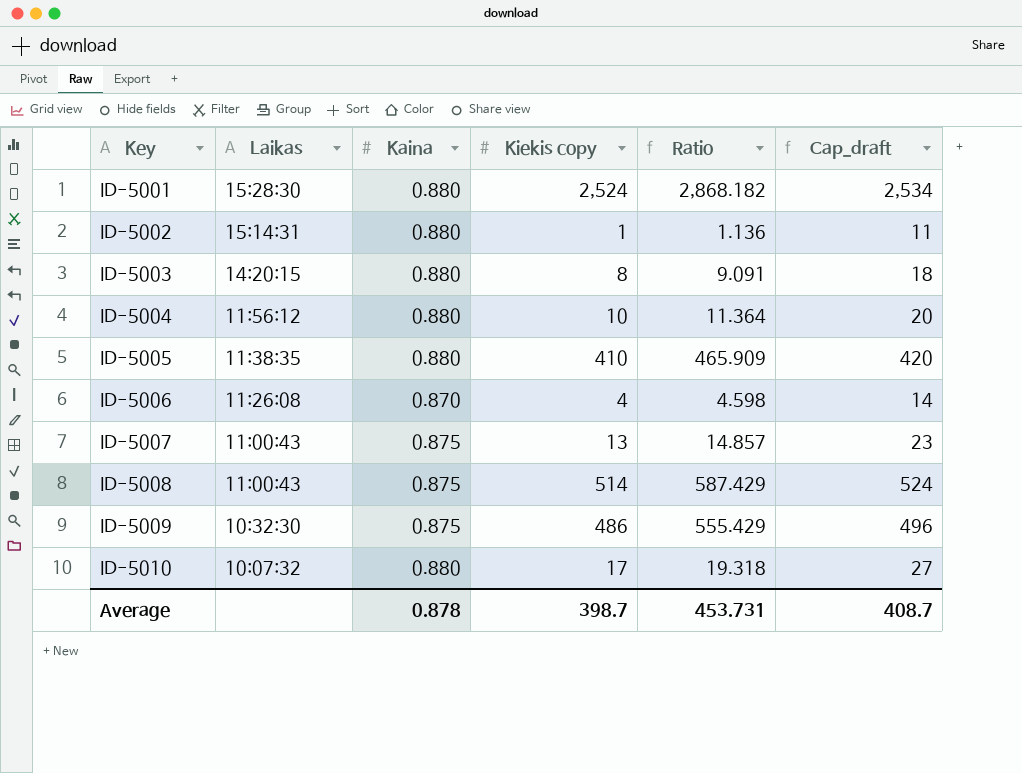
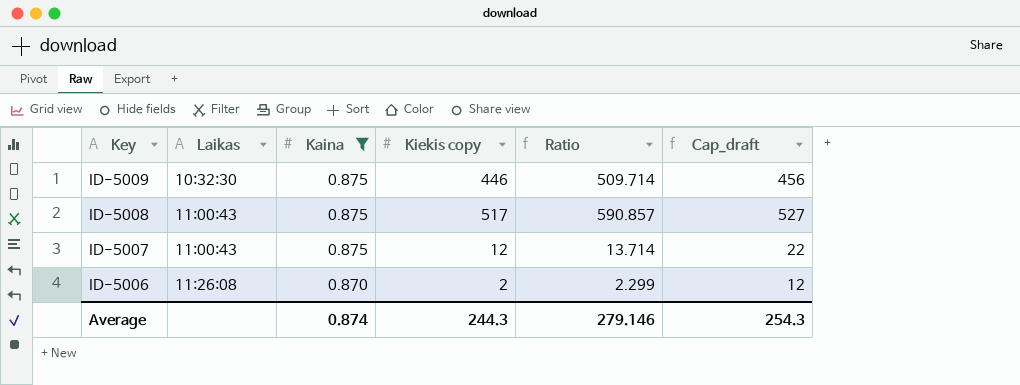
filter: none -> Kaina != 0.880
row order: Key ascending -> Key descending
ID-5009 | Kiekis copy: 486 -> 446
ID-5009 | Ratio: 555.429 -> 509.714
ID-5009 | Cap_draft: 496 -> 456
ID-5008 | Kiekis copy: 514 -> 517
ID-5008 | Ratio: 587.429 -> 590.857
ID-5008 | Cap_draft: 524 -> 527
ID-5007 | Kiekis copy: 13 -> 12
ID-5007 | Ratio: 14.857 -> 13.714
ID-5007 | Cap_draft: 23 -> 22
ID-5006 | Kiekis copy: 4 -> 2
ID-5006 | Ratio: 4.598 -> 2.299
ID-5006 | Cap_draft: 14 -> 12
Average | Kaina: 0.878 -> 0.874
Average | Kiekis copy: 398.7 -> 244.3
Average | Ratio: 453.731 -> 279.146
Average | Cap_draft: 408.7 -> 254.3

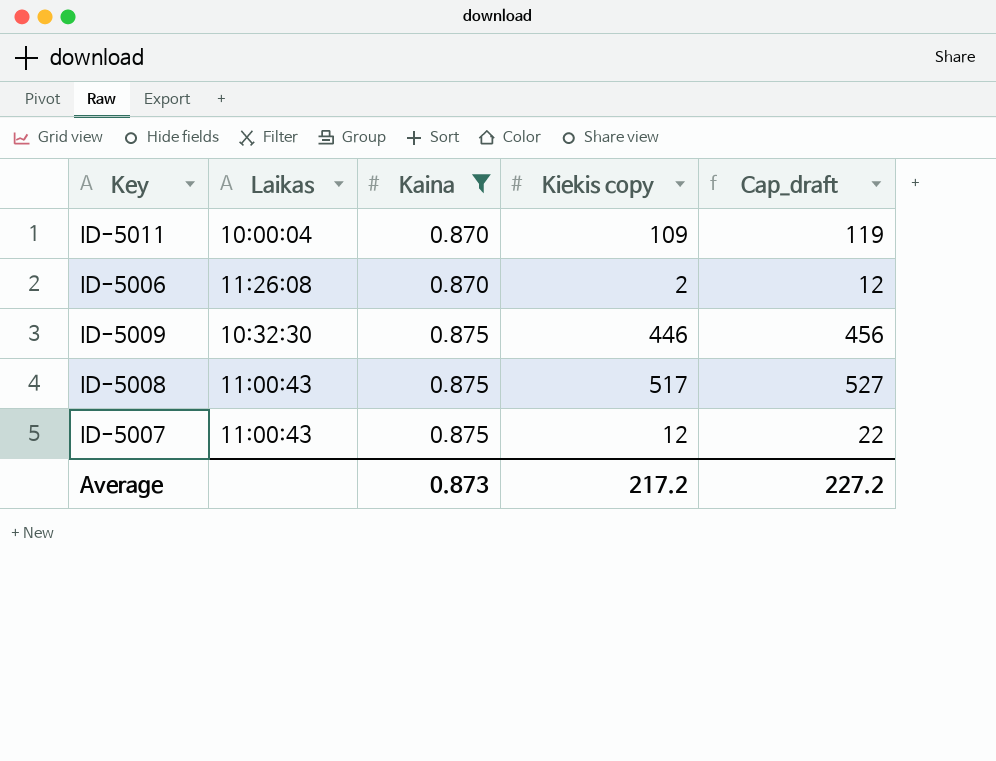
row order: Key descending -> Kaina ascending
column Ratio | formula: [Kiekis copy] / [Kaina] -> none
row ID-5011: none -> 10:00:04 | 0.870 | 109 | 119
Average | Kaina: 0.874 -> 0.873
Average | Kiekis copy: 244.3 -> 217.2
Average | Cap_draft: 254.3 -> 227.2

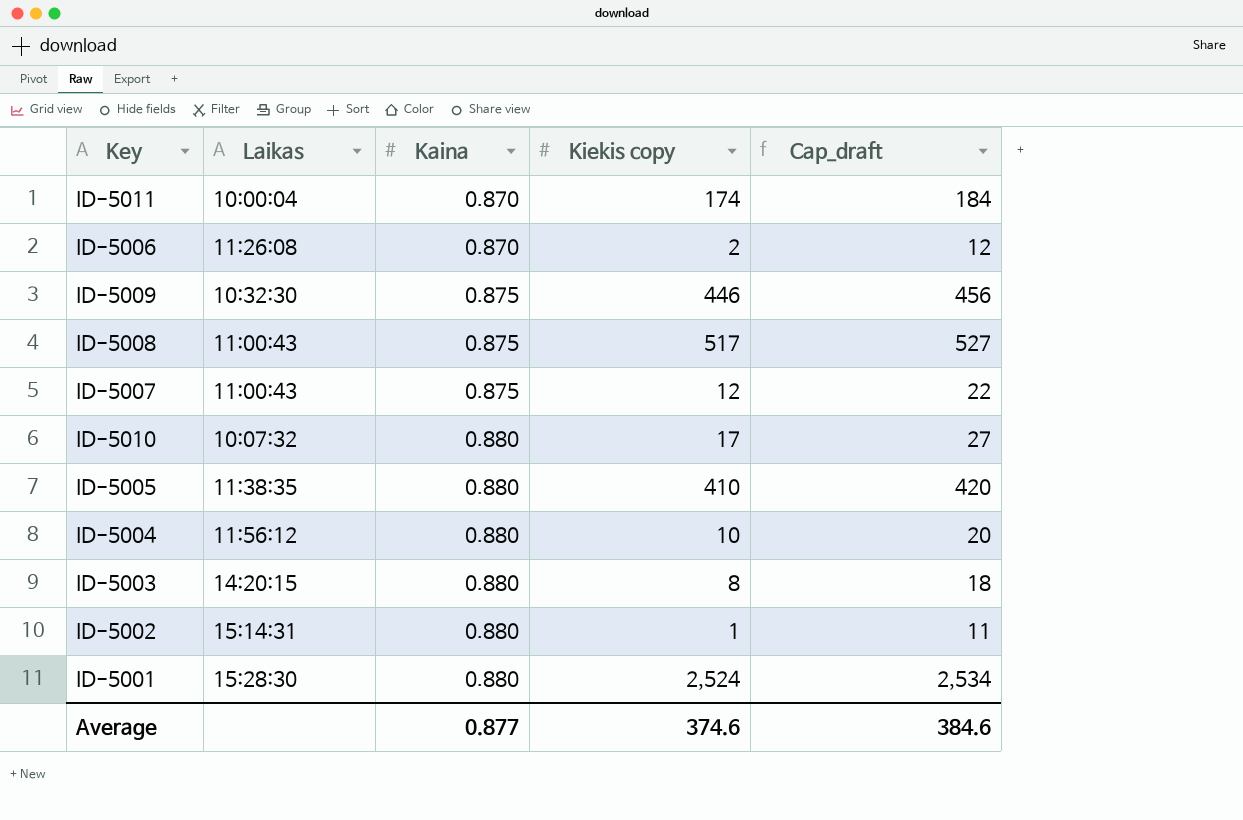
filter: Kaina != 0.880 -> none
ID-5011 | Kiekis copy: 109 -> 174
ID-5011 | Cap_draft: 119 -> 184
Average | Kaina: 0.873 -> 0.877
Average | Kiekis copy: 217.2 -> 374.6
Average | Cap_draft: 227.2 -> 384.6

